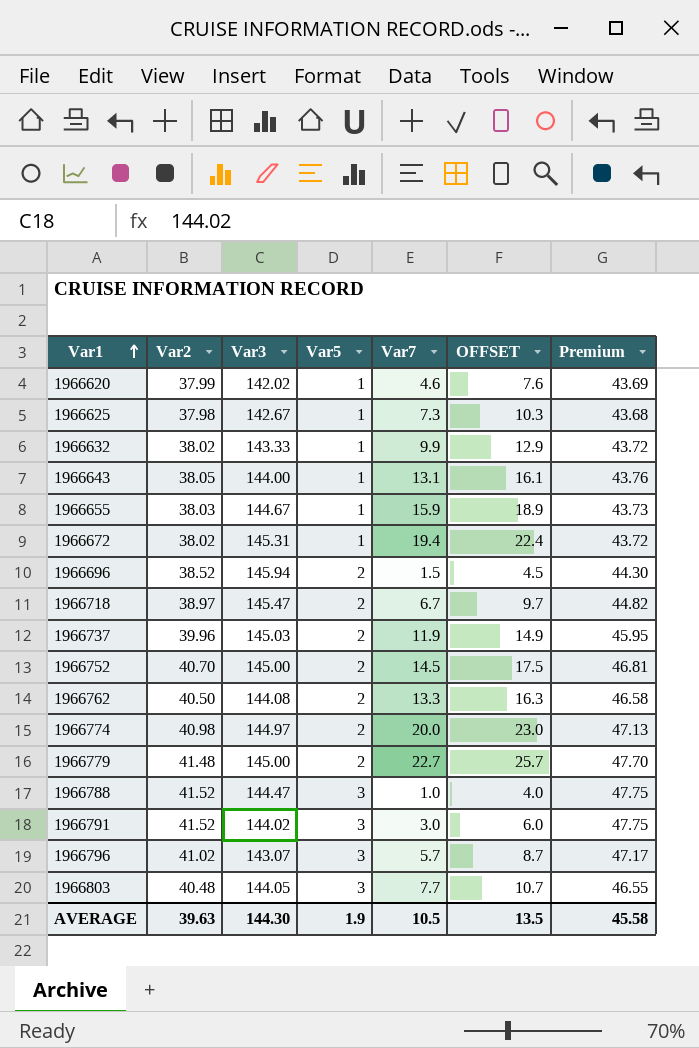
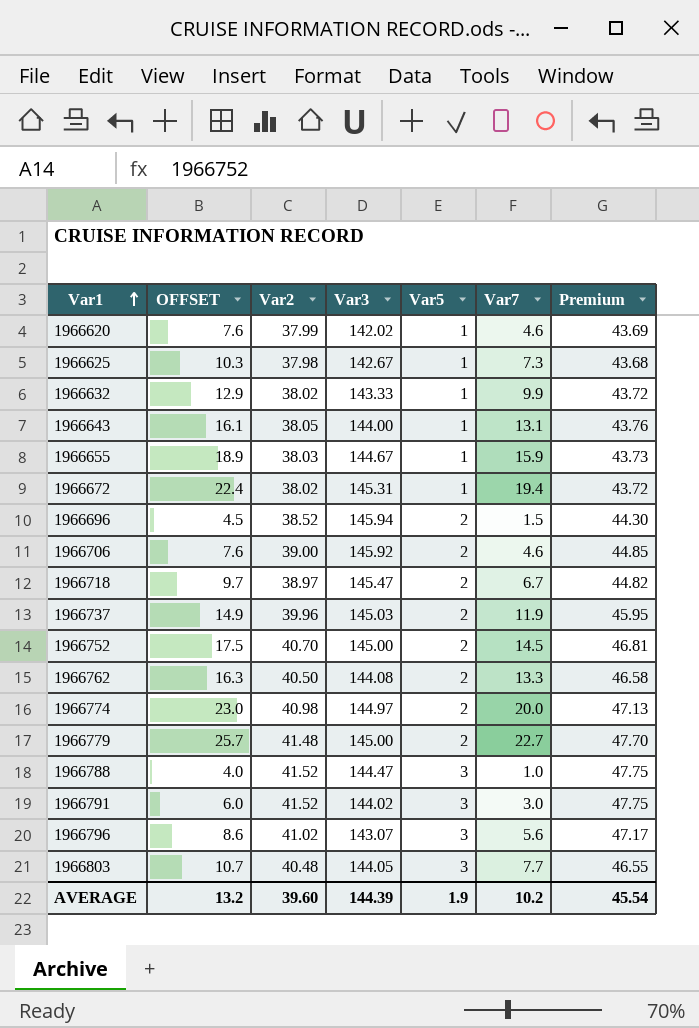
column OFFSET | position: 6 -> 2
row 1966706: none -> 7.6 | 39.00 | 145.92 | 2 | 4.6 | 44.85
1966796 | OFFSET: 8.7 -> 8.6
1966796 | Var7: 5.7 -> 5.6
AVERAGE | OFFSET: 13.5 -> 13.2
AVERAGE | Var2: 39.63 -> 39.60
AVERAGE | Var3: 144.30 -> 144.39
AVERAGE | Var7: 10.5 -> 10.2
AVERAGE | Premium: 45.58 -> 45.54

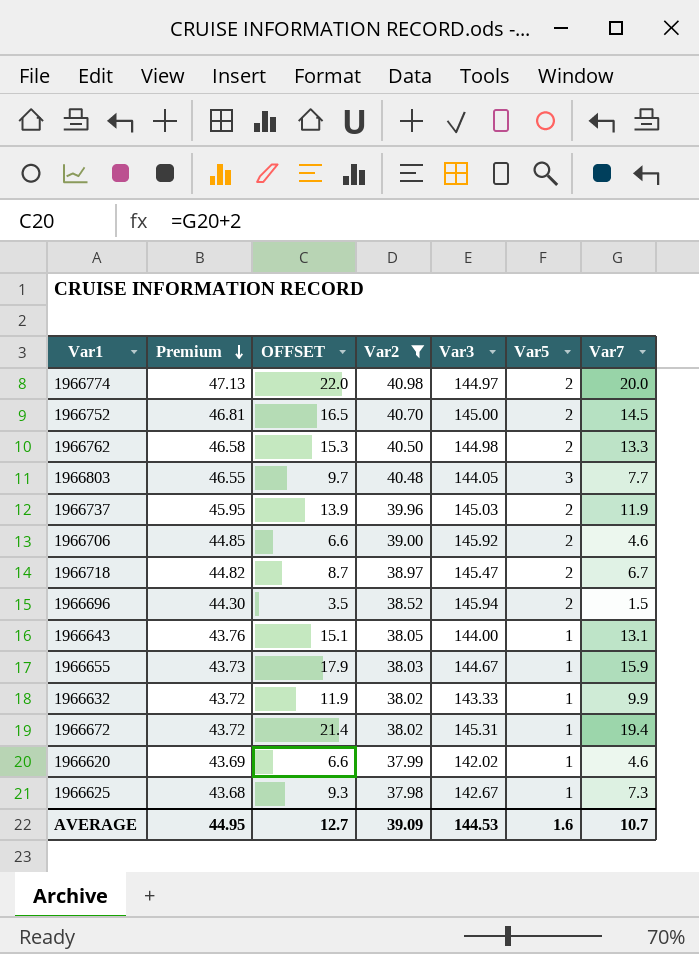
filter: none -> Var2 <= 40.98
row order: Var1 ascending -> Premium descending
column Premium | position: 7 -> 2
column OFFSET | formula: [Var7] + 3 -> [Var7] + 2
1966762 | Var3: 144.08 -> 144.98
AVERAGE | Premium: 45.54 -> 44.95
AVERAGE | OFFSET: 13.2 -> 12.7
AVERAGE | Var2: 39.60 -> 39.09
AVERAGE | Var3: 144.39 -> 144.53
AVERAGE | Var5: 1.9 -> 1.6
AVERAGE | Var7: 10.2 -> 10.7

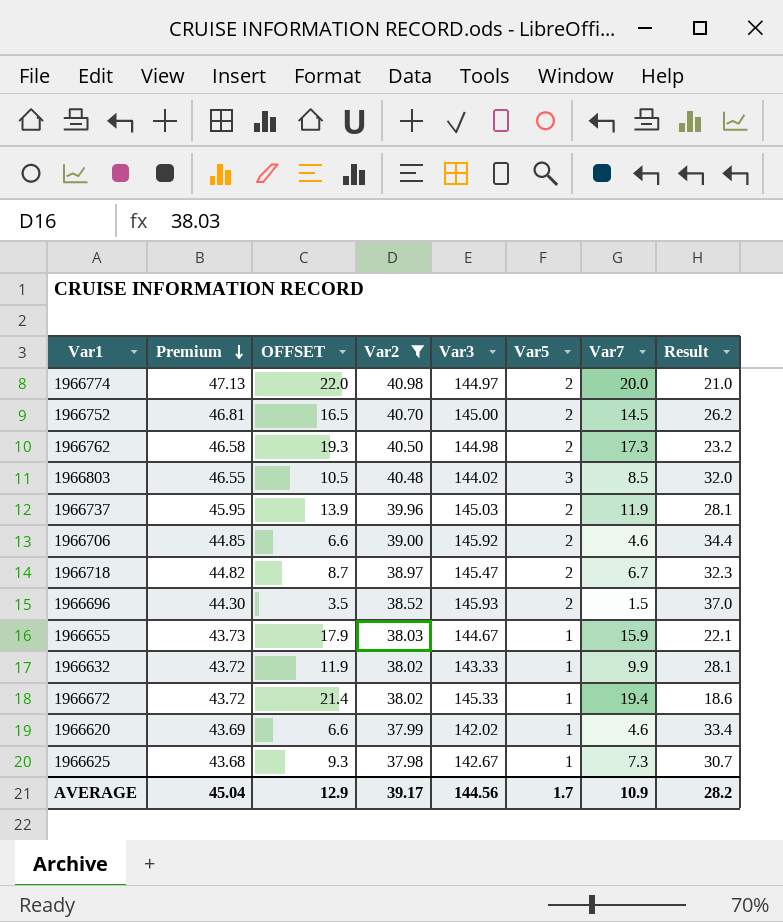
column Result | formula: none -> [Var2] - [Var7]
row 1966643: 43.76 | 15.1 | 38.05 | 144.00 | 1 | 13.1 -> none
1966762 | OFFSET: 15.3 -> 19.3
1966762 | Var7: 13.3 -> 17.3
1966803 | OFFSET: 9.7 -> 10.5
1966803 | Var3: 144.05 -> 144.02
1966803 | Var7: 7.7 -> 8.5
1966696 | Var3: 145.94 -> 145.93
1966672 | Var3: 145.31 -> 145.33
AVERAGE | Premium: 44.95 -> 45.04
AVERAGE | OFFSET: 12.7 -> 12.9
AVERAGE | Var2: 39.09 -> 39.17
AVERAGE | Var3: 144.53 -> 144.56
AVERAGE | Var5: 1.6 -> 1.7
AVERAGE | Var7: 10.7 -> 10.9

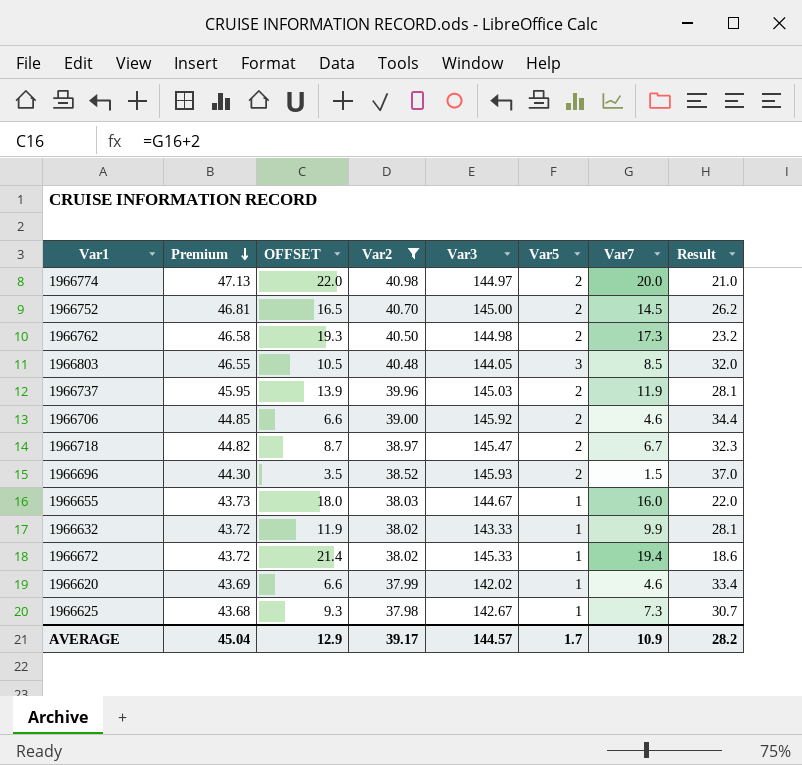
1966803 | Var3: 144.02 -> 144.05
1966655 | OFFSET: 17.9 -> 18.0
1966655 | Var7: 15.9 -> 16.0
1966655 | Result: 22.1 -> 22.0
AVERAGE | Var3: 144.56 -> 144.57

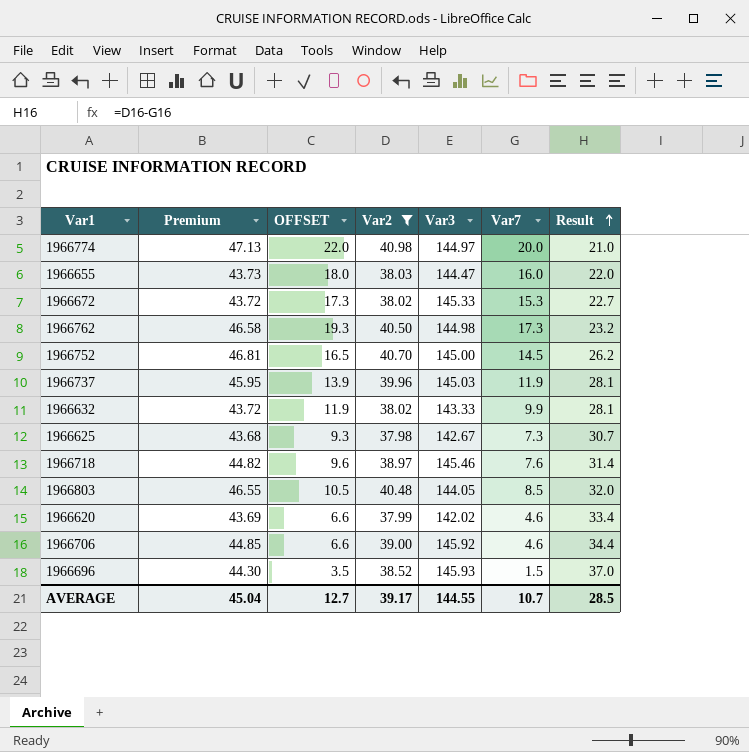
row order: Premium descending -> Result ascending
column Var5 | position: 6 -> none
1966655 | Var3: 144.67 -> 144.47
1966672 | OFFSET: 21.4 -> 17.3
1966672 | Var7: 19.4 -> 15.3
1966672 | Result: 18.6 -> 22.7
1966718 | OFFSET: 8.7 -> 9.6
1966718 | Var3: 145.47 -> 145.46
1966718 | Var7: 6.7 -> 7.6
1966718 | Result: 32.3 -> 31.4
AVERAGE | OFFSET: 12.9 -> 12.7
AVERAGE | Var3: 144.57 -> 144.55
AVERAGE | Var7: 10.9 -> 10.7
AVERAGE | Result: 28.2 -> 28.5

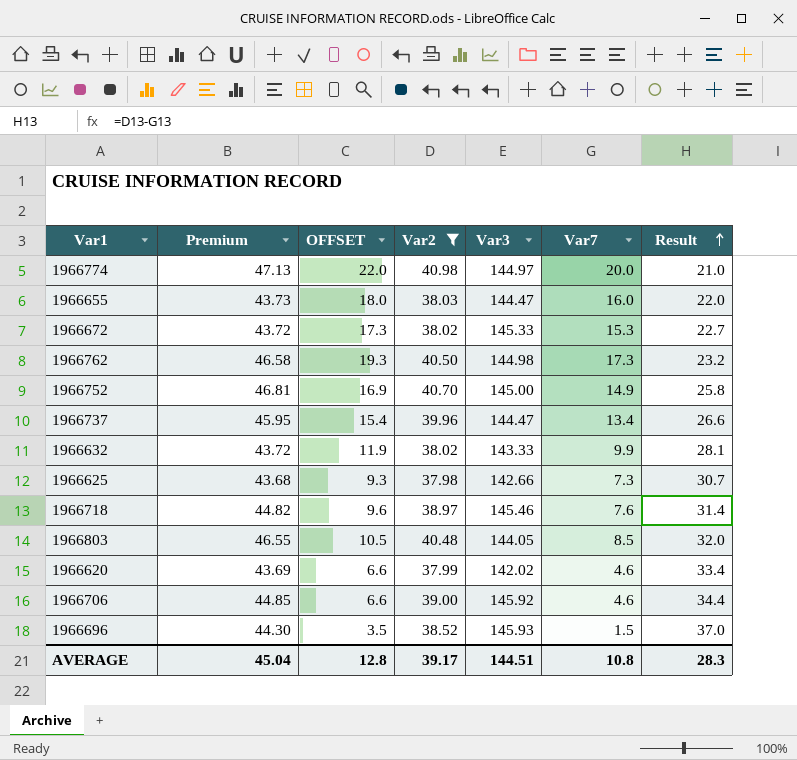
1966752 | OFFSET: 16.5 -> 16.9
1966752 | Var7: 14.5 -> 14.9
1966752 | Result: 26.2 -> 25.8
1966737 | OFFSET: 13.9 -> 15.4
1966737 | Var3: 145.03 -> 144.47
1966737 | Var7: 11.9 -> 13.4
1966737 | Result: 28.1 -> 26.6
1966625 | Var3: 142.67 -> 142.66
AVERAGE | OFFSET: 12.7 -> 12.8
AVERAGE | Var3: 144.55 -> 144.51
AVERAGE | Var7: 10.7 -> 10.8
AVERAGE | Result: 28.5 -> 28.3

